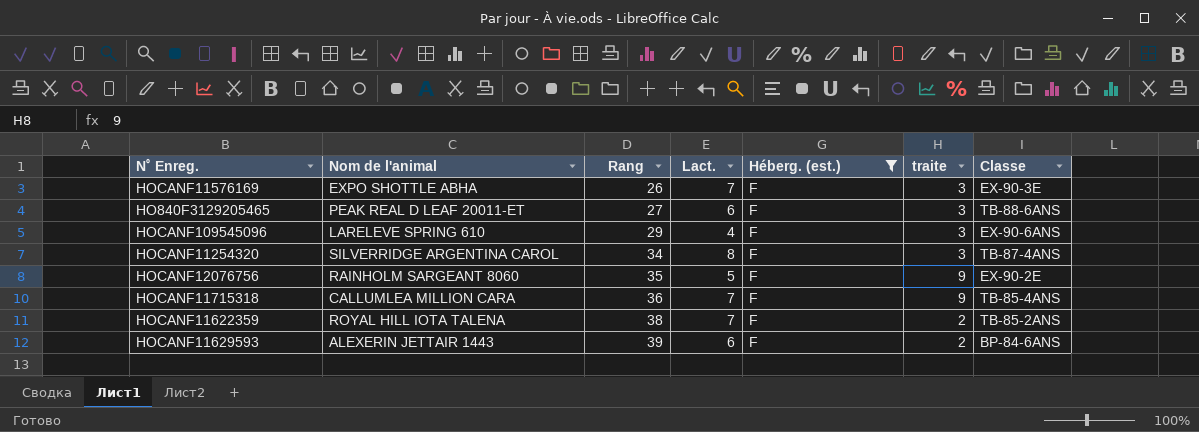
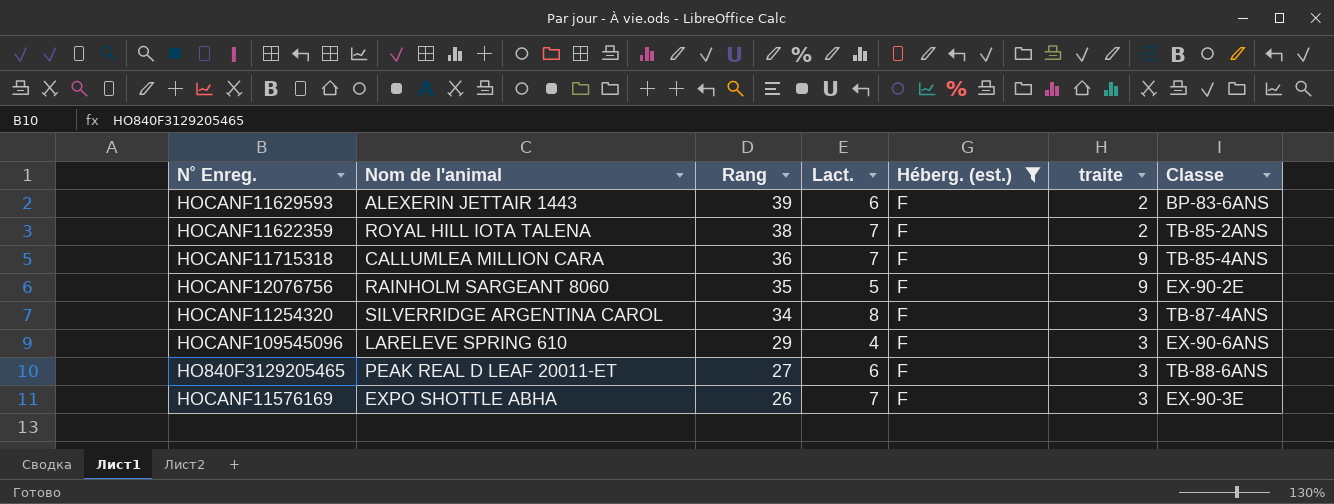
row order: Rang ascending -> Rang descending
HOCANF11629593 | Classe: BP-84-6ANS -> BP-83-6ANS

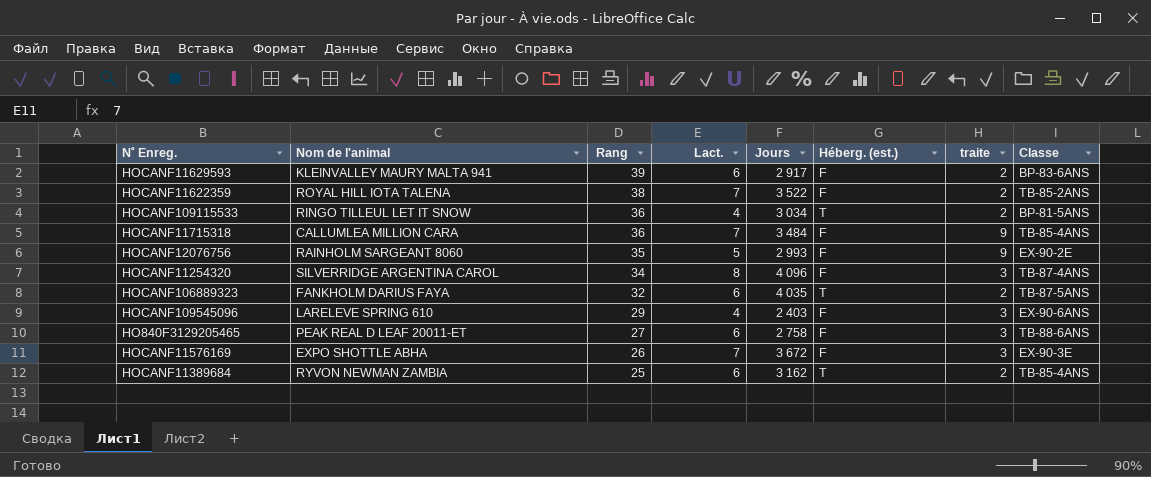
filter: Héberg. (est.) = F -> none
column Jours | position: none -> 5
HOCANF11629593 | Nom de l'animal: ALEXERIN JETTAIR 1443 -> KLEINVALLEY MAURY MALTA 941

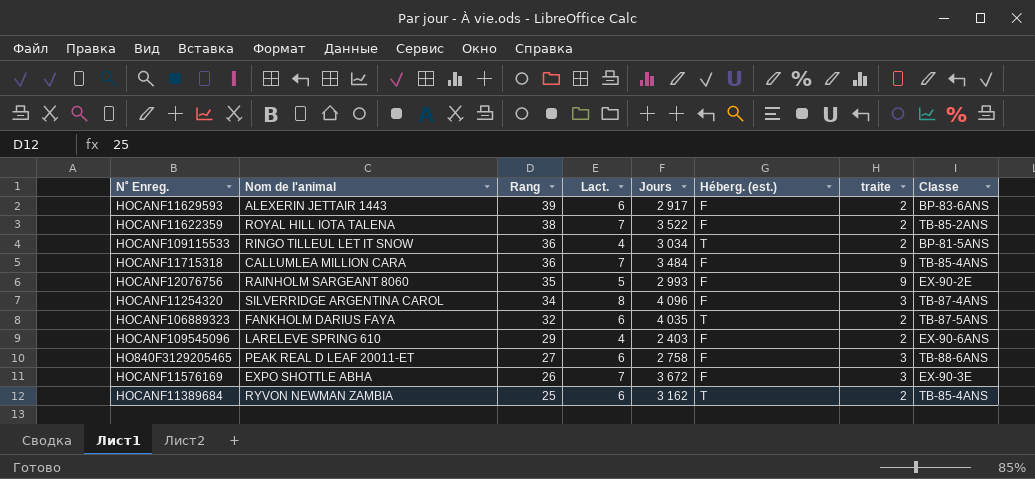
HOCANF11629593 | Nom de l'animal: KLEINVALLEY MAURY MALTA 941 -> ALEXERIN JETTAIR 1443
HOCANF109545096 | traite: 3 -> 2

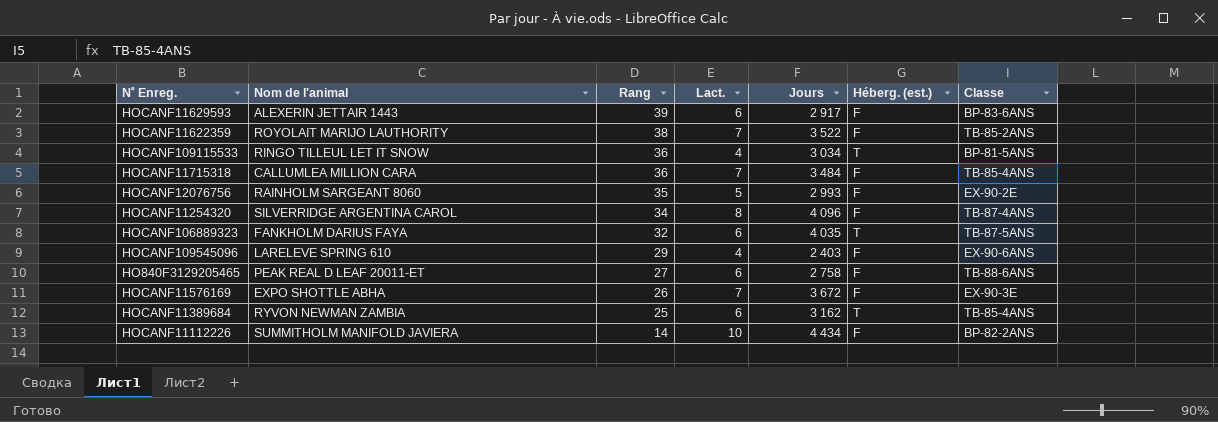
column traite | position: 7 -> none
HOCANF11622359 | Nom de l'animal: ROYAL HILL IOTA TALENA -> ROYOLAIT MARIJO LAUTHORITY
row HOCANF11112226: none -> SUMMITHOLM MANIFOLD JAVIERA | 14 | 10 | 4 434 | F | BP-82-2ANS

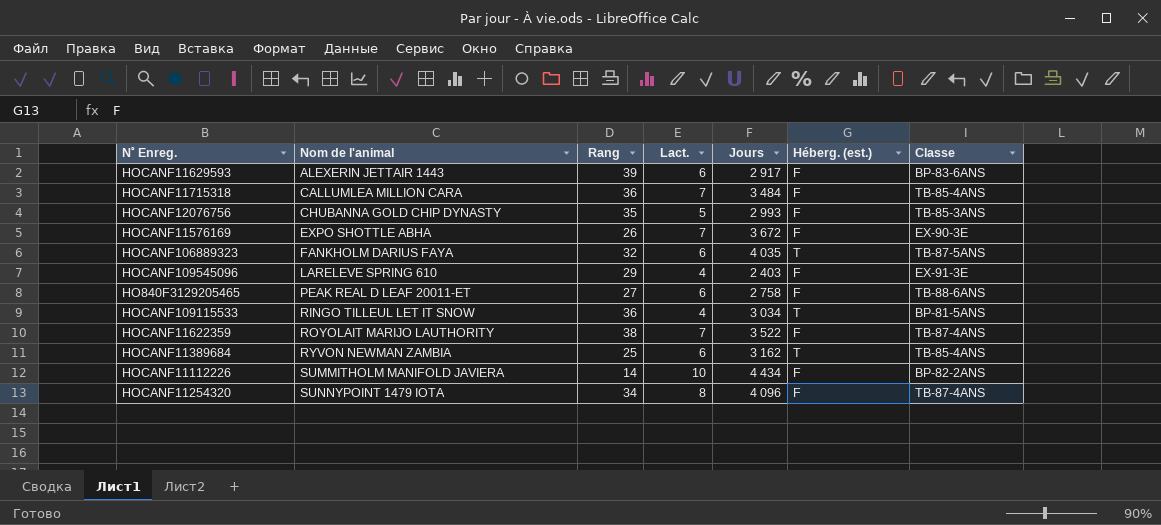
row order: Rang descending -> Nom de l'animal ascending
HOCANF12076756 | Nom de l'animal: RAINHOLM SARGEANT 8060 -> CHUBANNA GOLD CHIP DYNASTY
HOCANF12076756 | Classe: EX-90-2E -> TB-85-3ANS
HOCANF109545096 | Classe: EX-90-6ANS -> EX-91-3E
HOCANF11622359 | Classe: TB-85-2ANS -> TB-87-4ANS
HOCANF11254320 | Nom de l'animal: SILVERRIDGE ARGENTINA CAROL -> SUNNYPOINT 1479 IOTA

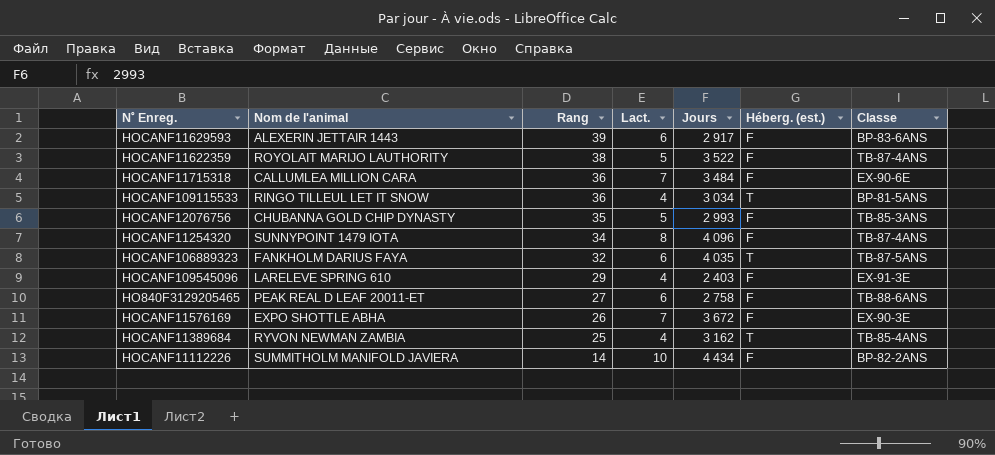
row order: Nom de l'animal ascending -> Rang descending
HOCANF11622359 | Lact.: 7 -> 5
HOCANF11715318 | Classe: TB-85-4ANS -> EX-90-6E
HOCANF11389684 | Lact.: 6 -> 4

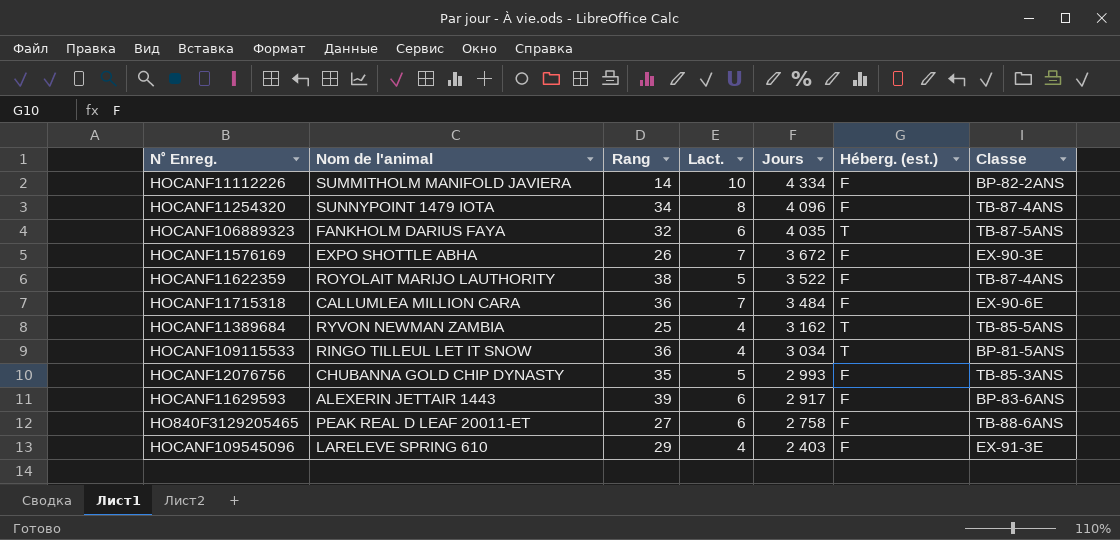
row order: Rang descending -> Jours descending
HOCANF11112226 | Jours: 4 434 -> 4 334
HOCANF11389684 | Classe: TB-85-4ANS -> TB-85-5ANS

